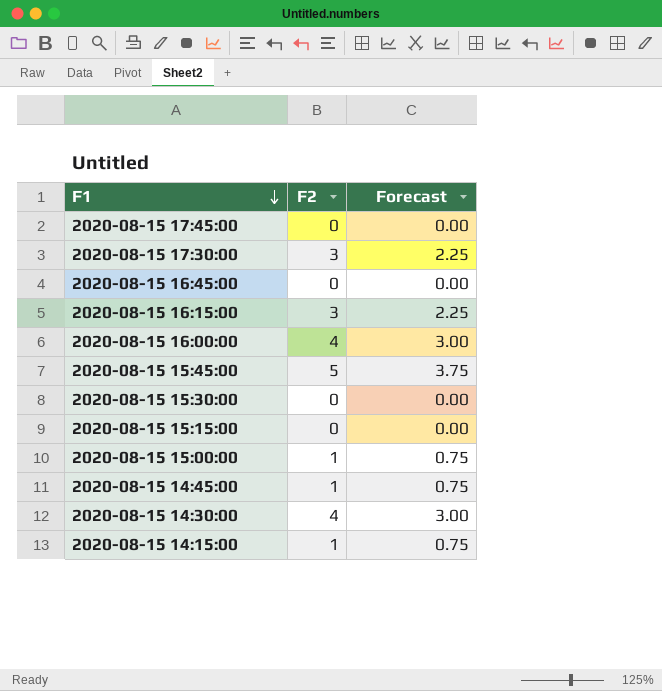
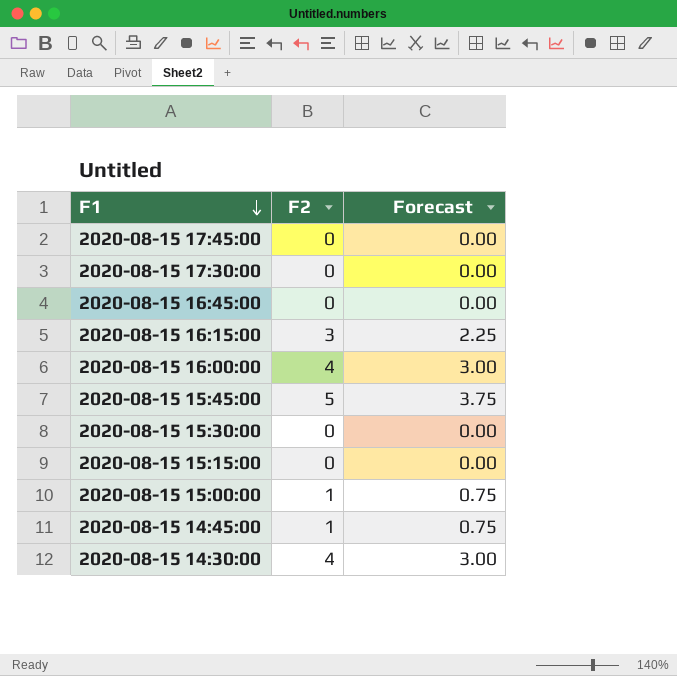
row 2020-08-15 14:15:00: 1 | 0.75 -> none
2020-08-15 17:30:00 | F2: 3 -> 0
2020-08-15 17:30:00 | Forecast: 2.25 -> 0.00

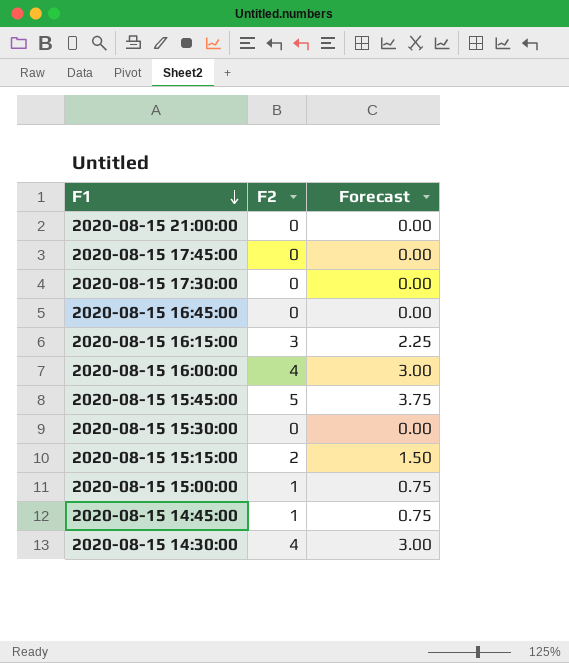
row 2020-08-15 21:00:00: none -> 0 | 0.00
2020-08-15 15:15:00 | F2: 0 -> 2
2020-08-15 15:15:00 | Forecast: 0.00 -> 1.50

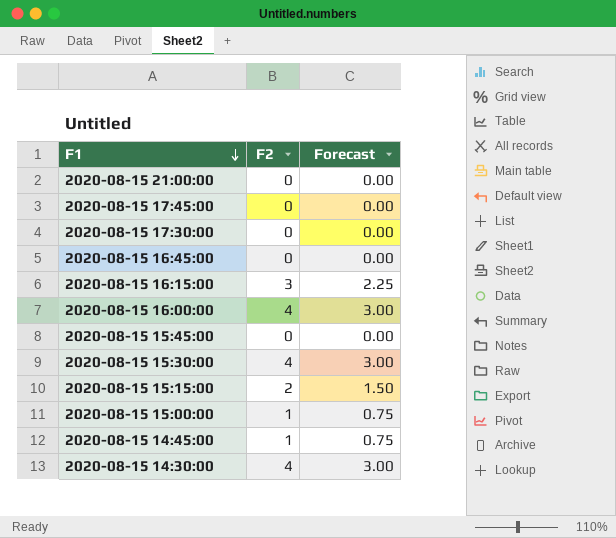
2020-08-15 15:45:00 | F2: 5 -> 0
2020-08-15 15:45:00 | Forecast: 3.75 -> 0.00
2020-08-15 15:30:00 | F2: 0 -> 4
2020-08-15 15:30:00 | Forecast: 0.00 -> 3.00

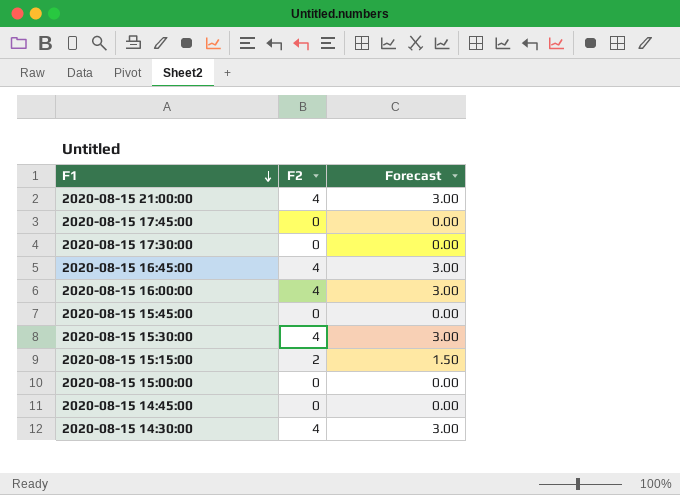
row 2020-08-15 16:15:00: 3 | 2.25 -> none
2020-08-15 21:00:00 | F2: 0 -> 4
2020-08-15 21:00:00 | Forecast: 0.00 -> 3.00
2020-08-15 16:45:00 | F2: 0 -> 4
2020-08-15 16:45:00 | Forecast: 0.00 -> 3.00
2020-08-15 15:00:00 | F2: 1 -> 0
2020-08-15 15:00:00 | Forecast: 0.75 -> 0.00
2020-08-15 14:45:00 | F2: 1 -> 0
2020-08-15 14:45:00 | Forecast: 0.75 -> 0.00

